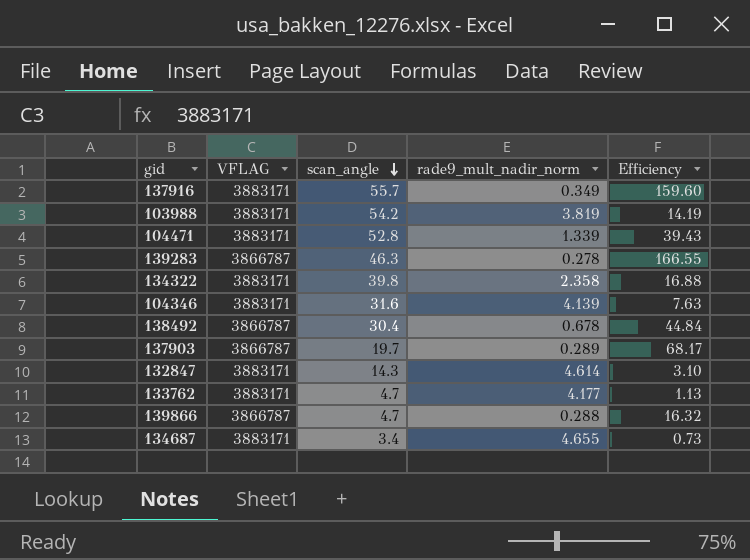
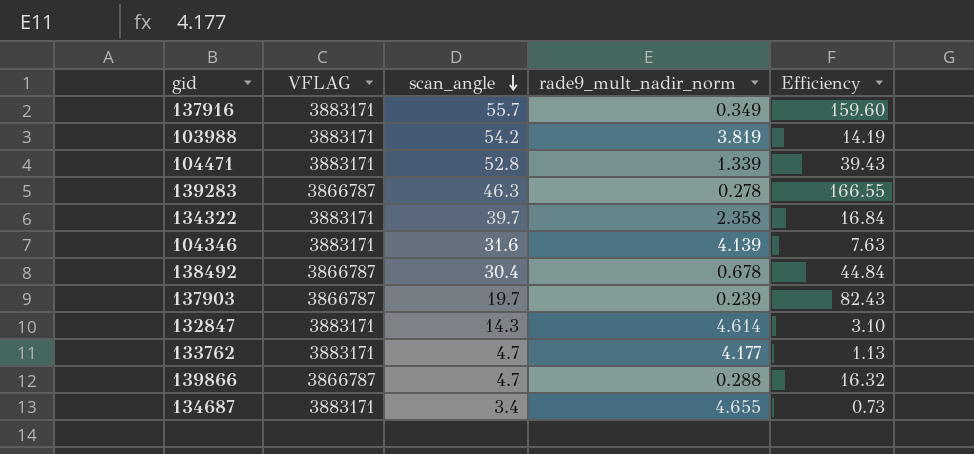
134322 | scan_angle: 39.8 -> 39.7
134322 | Efficiency: 16.88 -> 16.84
137903 | rade9_mult_nadir_norm: 0.289 -> 0.239
137903 | Efficiency: 68.17 -> 82.43

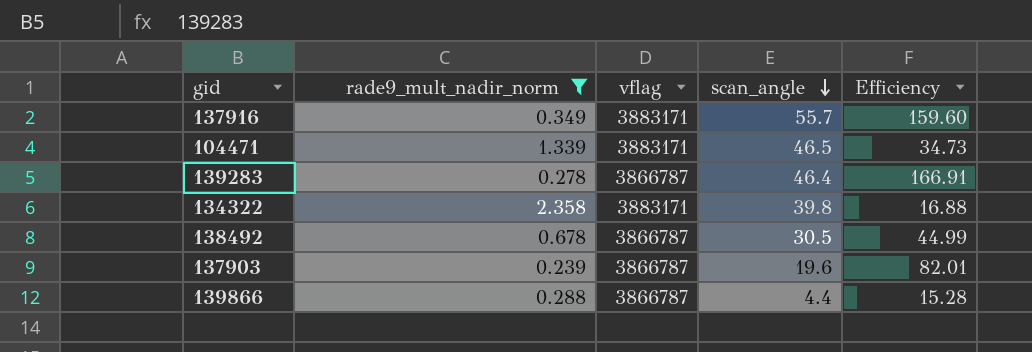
filter: none -> rade9_mult_nadir_norm <= 2.358
column rade9_mult_nadir_norm | position: 4 -> 2
column name: VFLAG -> vflag
104471 | scan_angle: 52.8 -> 46.5
104471 | Efficiency: 39.43 -> 34.73
139283 | scan_angle: 46.3 -> 46.4
139283 | Efficiency: 166.55 -> 166.91
134322 | scan_angle: 39.7 -> 39.8
134322 | Efficiency: 16.84 -> 16.88
138492 | scan_angle: 30.4 -> 30.5
138492 | Efficiency: 44.84 -> 44.99
137903 | scan_angle: 19.7 -> 19.6
137903 | Efficiency: 82.43 -> 82.01
139866 | scan_angle: 4.7 -> 4.4
139866 | Efficiency: 16.32 -> 15.28

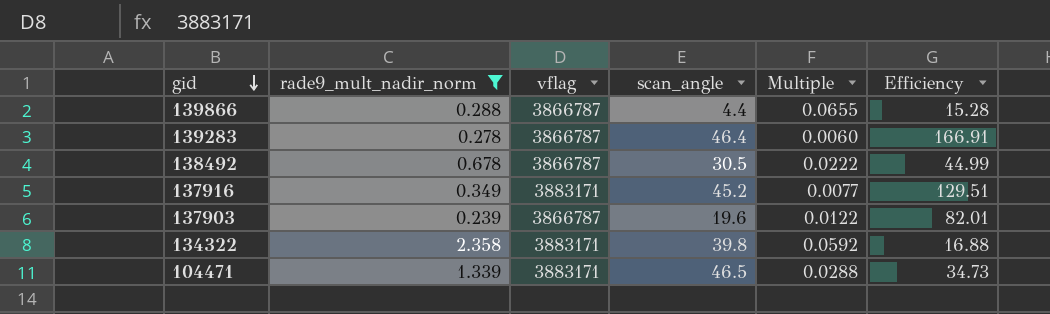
row order: scan_angle descending -> gid descending
column Multiple | formula: none -> [rade9_mult_nadir_norm] / [scan_angle]
137916 | scan_angle: 55.7 -> 45.2
137916 | Efficiency: 159.60 -> 129.51

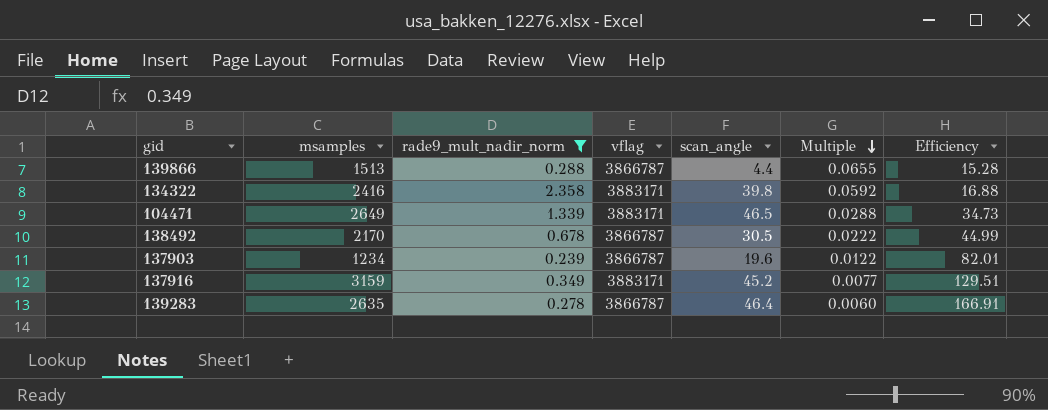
row order: gid descending -> Multiple descending
column msamples | position: none -> 2

